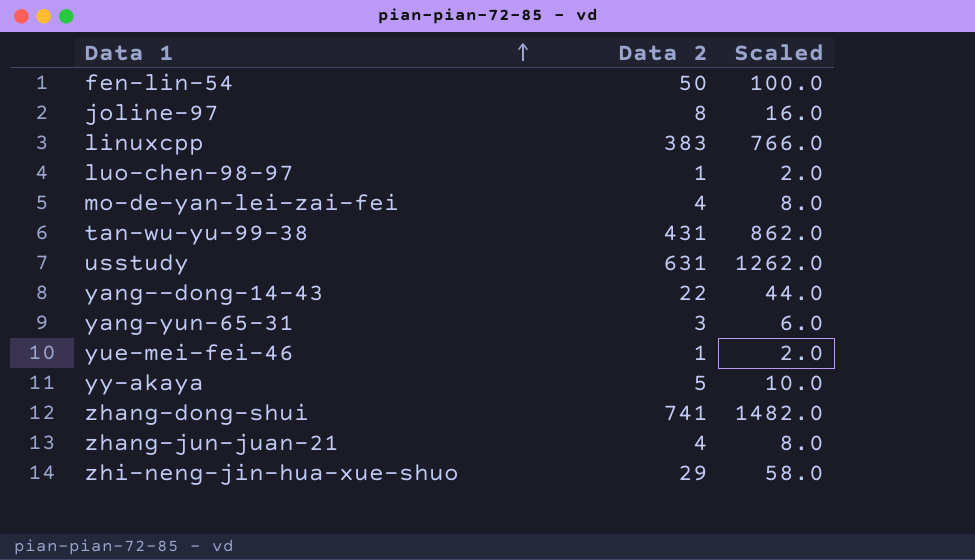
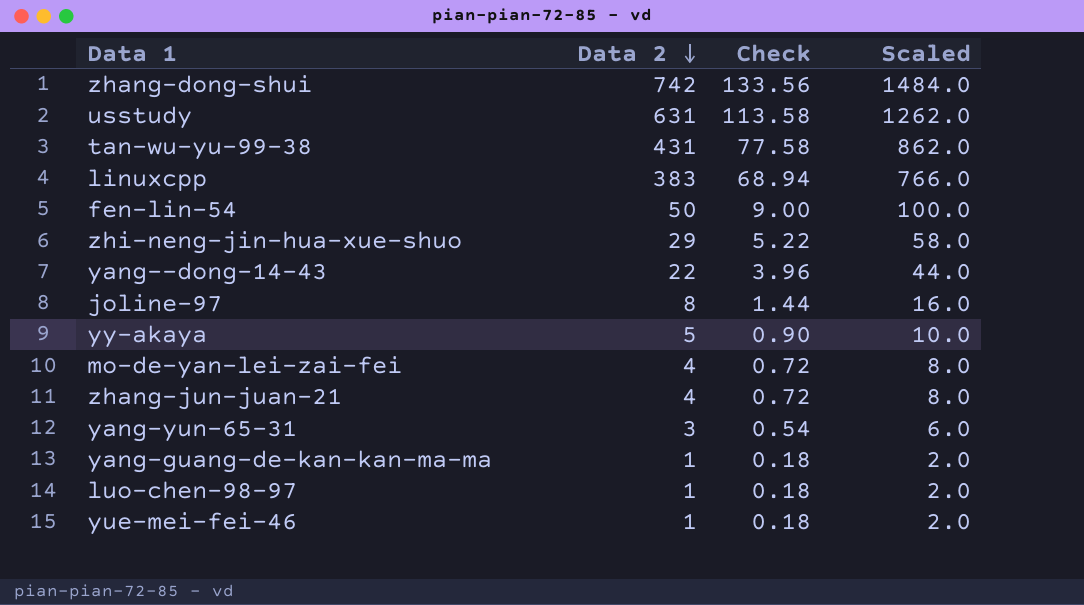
row order: Data 1 ascending -> Data 2 descending
column Check | formula: none -> [Data 2] * 0.18
zhang-dong-shui | Data 2: 741 -> 742
zhang-dong-shui | Scaled: 1482.0 -> 1484.0
row yang-guang-de-kan-kan-ma-ma: none -> 1 | 0.18 | 2.0

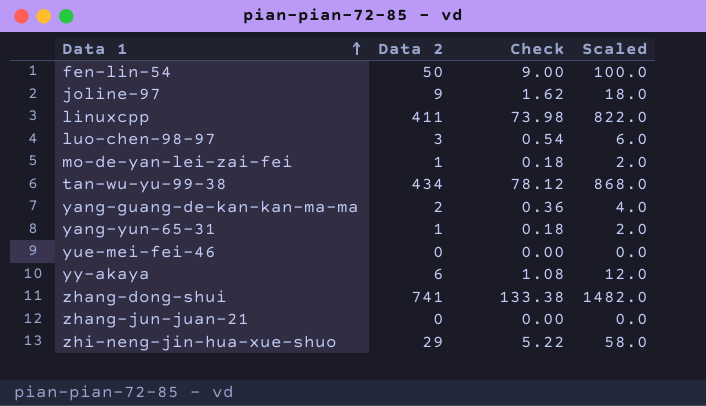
row order: Data 2 descending -> Data 1 ascending
row usstudy: 631 | 113.58 | 1262.0 -> none
row yang--dong-14-43: 22 | 3.96 | 44.0 -> none
joline-97 | Data 2: 8 -> 9
joline-97 | Check: 1.44 -> 1.62
joline-97 | Scaled: 16.0 -> 18.0
linuxcpp | Data 2: 383 -> 411
linuxcpp | Check: 68.94 -> 73.98
linuxcpp | Scaled: 766.0 -> 822.0
luo-chen-98-97 | Data 2: 1 -> 3
luo-chen-98-97 | Check: 0.18 -> 0.54
luo-chen-98-97 | Scaled: 2.0 -> 6.0
mo-de-yan-lei-zai-fei | Data 2: 4 -> 1
mo-de-yan-lei-zai-fei | Check: 0.72 -> 0.18
mo-de-yan-lei-zai-fei | Scaled: 8.0 -> 2.0
tan-wu-yu-99-38 | Data 2: 431 -> 434
tan-wu-yu-99-38 | Check: 77.58 -> 78.12
tan-wu-yu-99-38 | Scaled: 862.0 -> 868.0
yang-guang-de-kan-kan-ma-ma | Data 2: 1 -> 2
yang-guang-de-kan-kan-ma-ma | Check: 0.18 -> 0.36
yang-guang-de-kan-kan-ma-ma | Scaled: 2.0 -> 4.0
yang-yun-65-31 | Data 2: 3 -> 1
yang-yun-65-31 | Check: 0.54 -> 0.18
yang-yun-65-31 | Scaled: 6.0 -> 2.0
yue-mei-fei-46 | Data 2: 1 -> 0
yue-mei-fei-46 | Check: 0.18 -> 0.00
yue-mei-fei-46 | Scaled: 2.0 -> 0.0
yy-akaya | Data 2: 5 -> 6
yy-akaya | Check: 0.90 -> 1.08
yy-akaya | Scaled: 10.0 -> 12.0
zhang-dong-shui | Data 2: 742 -> 741
zhang-dong-shui | Check: 133.56 -> 133.38
zhang-dong-shui | Scaled: 1484.0 -> 1482.0
zhang-jun-juan-21 | Data 2: 4 -> 0
zhang-jun-juan-21 | Check: 0.72 -> 0.00
zhang-jun-juan-21 | Scaled: 8.0 -> 0.0

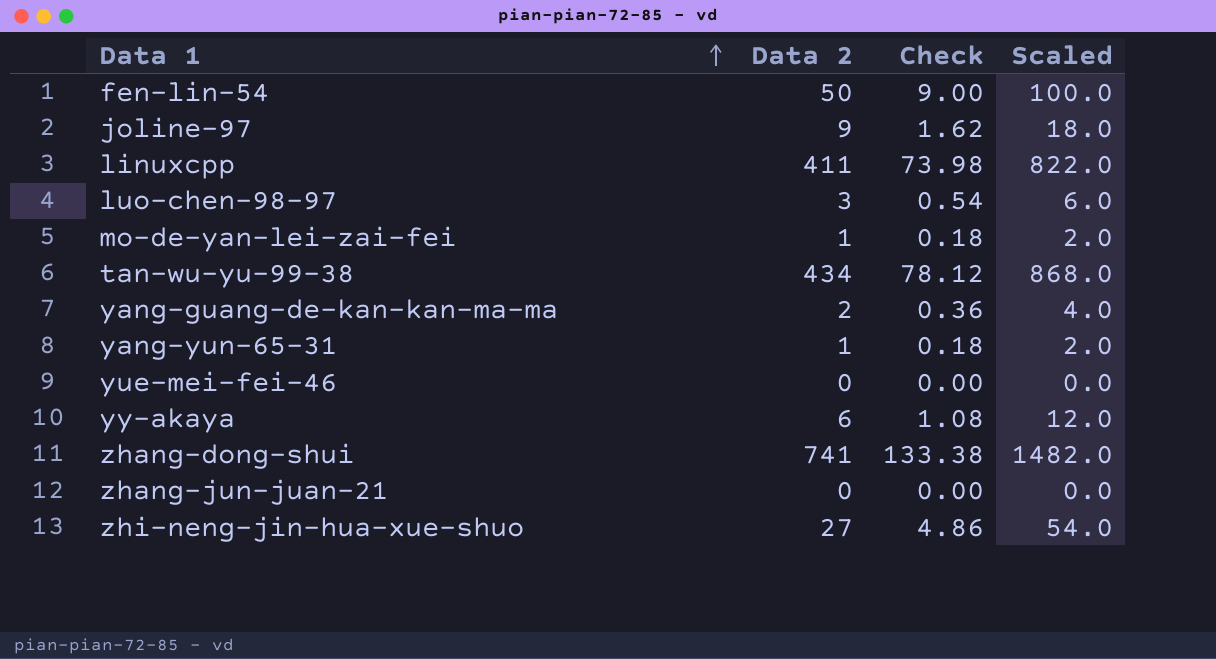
zhi-neng-jin-hua-xue-shuo | Data 2: 29 -> 27
zhi-neng-jin-hua-xue-shuo | Check: 5.22 -> 4.86
zhi-neng-jin-hua-xue-shuo | Scaled: 58.0 -> 54.0

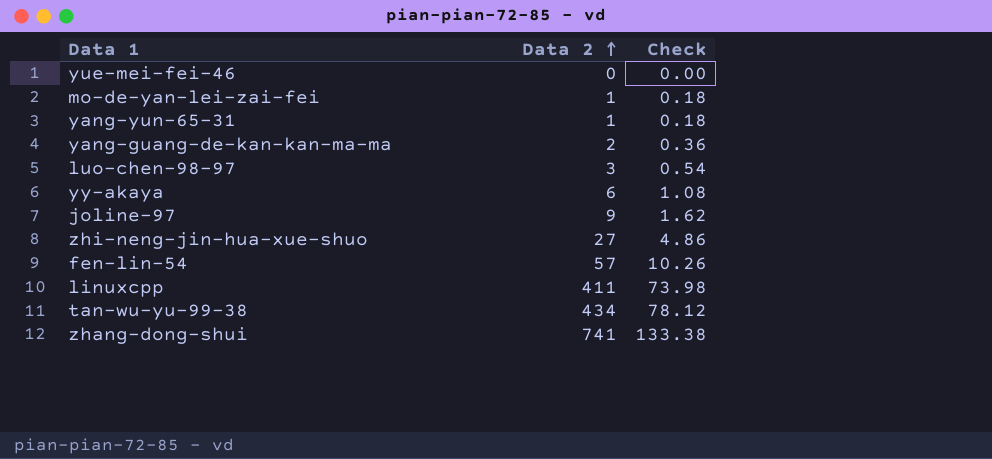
row order: Data 1 ascending -> Data 2 ascending
column Scaled | formula: [Data 2] * 2 -> none
row zhang-jun-juan-21: 0 | 0.00 | 0.0 -> none
fen-lin-54 | Data 2: 50 -> 57
fen-lin-54 | Check: 9.00 -> 10.26

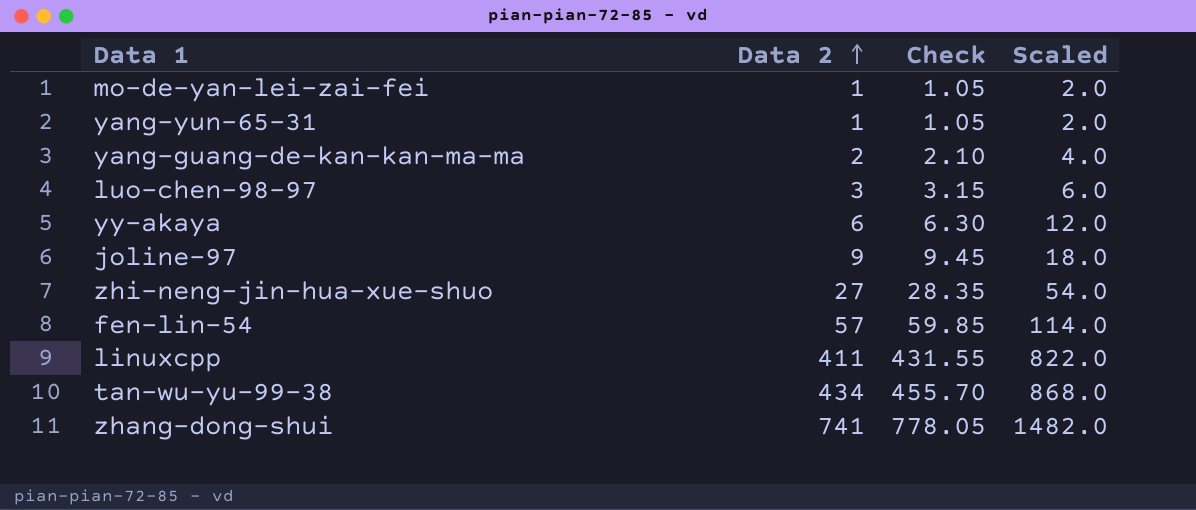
column Check | formula: [Data 2] * 0.18 -> [Data 2] * 1.05
column Scaled | formula: none -> [Data 2] * 2
row yue-mei-fei-46: 0 | 0.00 -> none

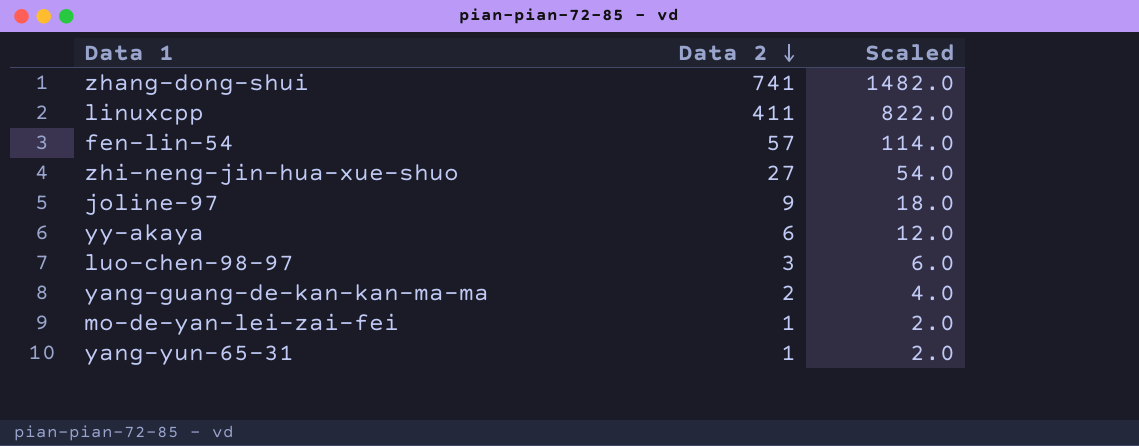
row order: Data 2 ascending -> Data 2 descending
column Check | formula: [Data 2] * 1.05 -> none
row tan-wu-yu-99-38: 434 | 455.70 | 868.0 -> none

